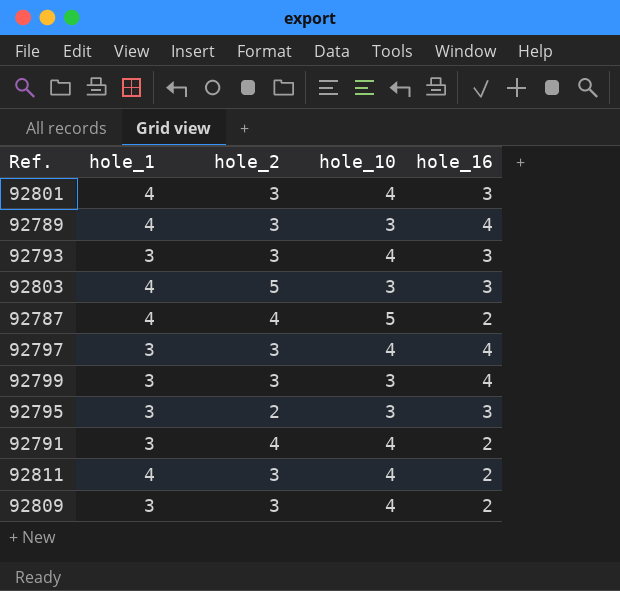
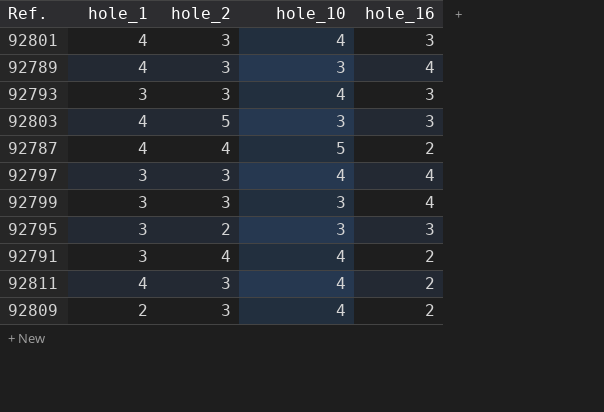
92809 | hole_1: 3 -> 2

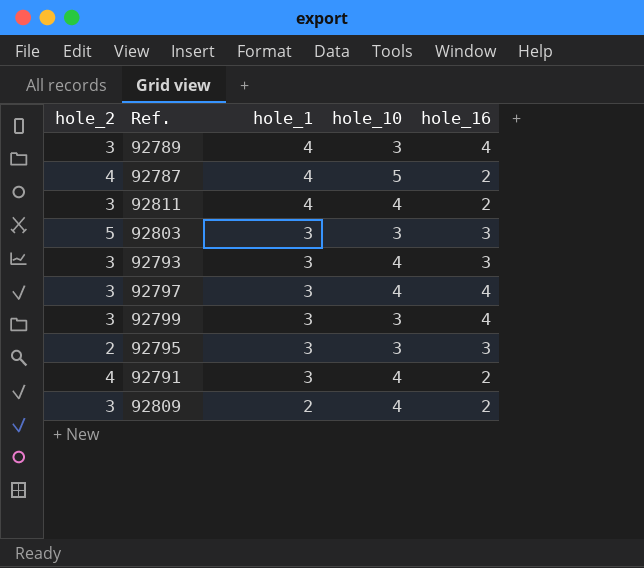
row order: none -> hole_1 descending
column hole_2 | position: 3 -> 1
row 92801: 4 | 3 | 4 | 3 -> none
92803 | hole_1: 4 -> 3

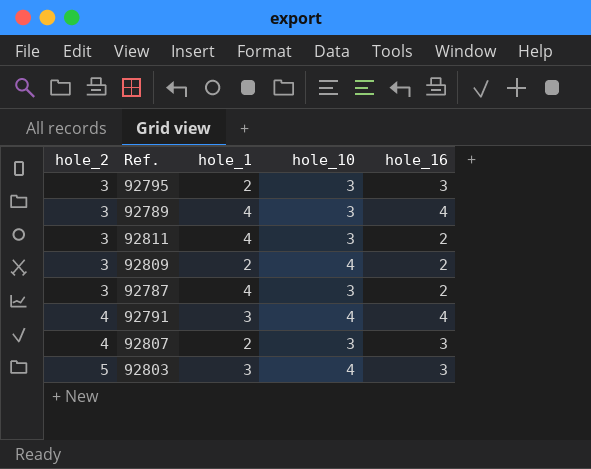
row order: hole_1 descending -> hole_2 ascending
row 92793: 3 | 3 | 4 | 3 -> none
row 92797: 3 | 3 | 4 | 4 -> none
row 92799: 3 | 3 | 3 | 4 -> none
92795 | hole_2: 2 -> 3
92795 | hole_1: 3 -> 2
92811 | hole_10: 4 -> 3
92787 | hole_2: 4 -> 3
92787 | hole_10: 5 -> 3
92791 | hole_16: 2 -> 4
row 92807: none -> 4 | 2 | 3 | 3
92803 | hole_10: 3 -> 4

